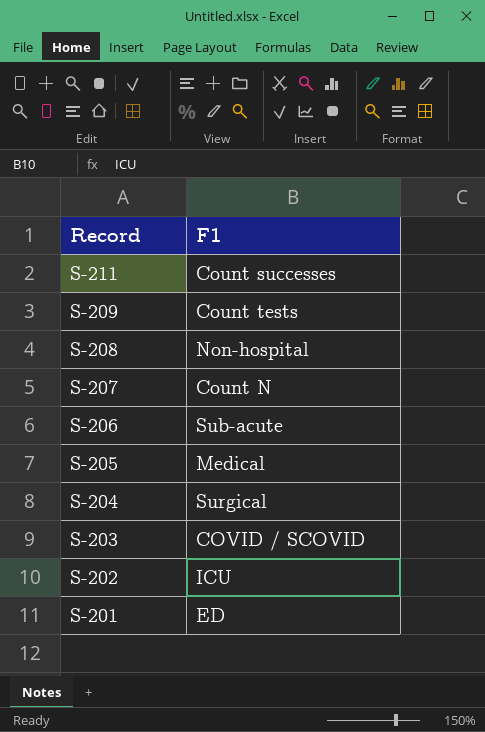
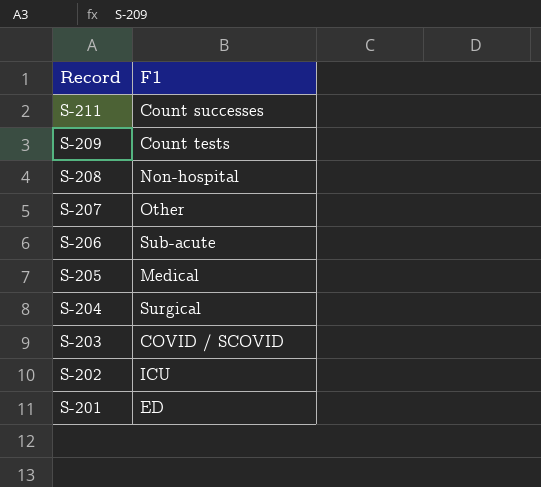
S-207 | F1: Count N -> Other

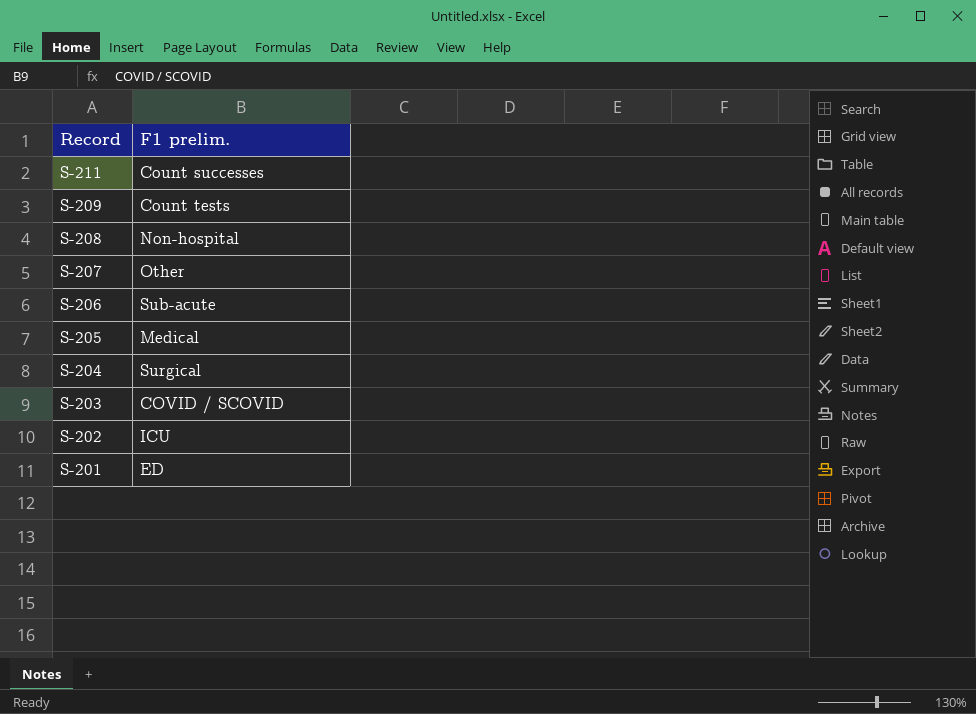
column name: F1 -> F1 prelim.

